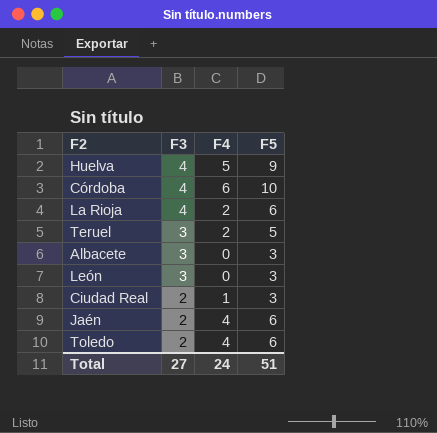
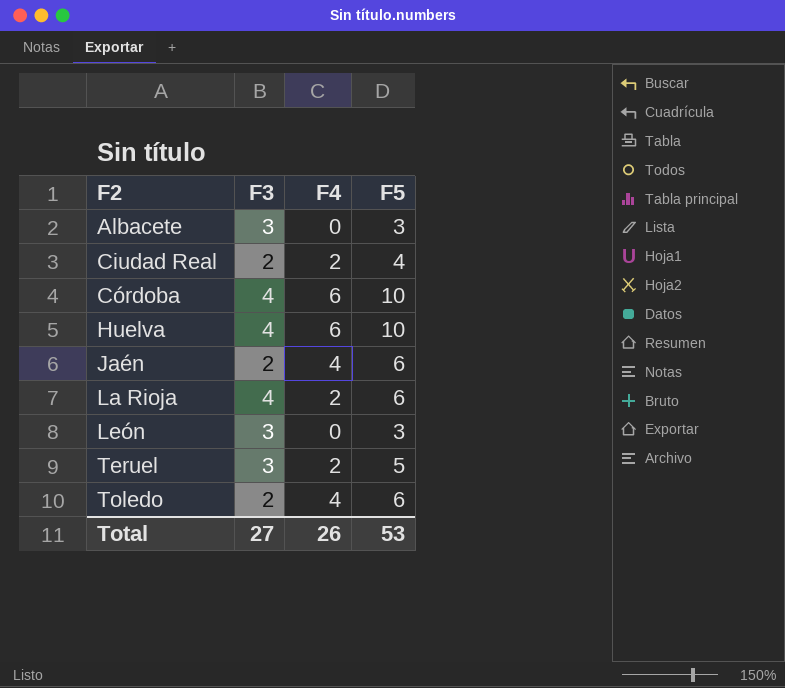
row order: F3 descending -> F2 ascending
Ciudad Real | F4: 1 -> 2
Ciudad Real | F5: 3 -> 4
Huelva | F4: 5 -> 6
Huelva | F5: 9 -> 10
Total | F4: 24 -> 26
Total | F5: 51 -> 53

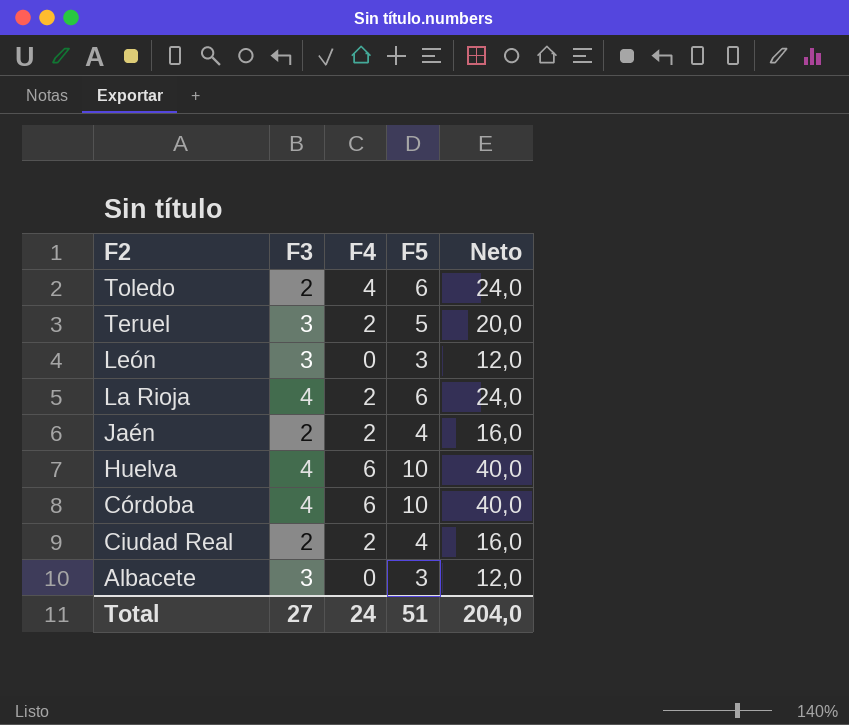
row order: F2 ascending -> F2 descending
column Neto | formula: none -> [F5] * 4
Jaén | F4: 4 -> 2
Jaén | F5: 6 -> 4
Total | F4: 26 -> 24
Total | F5: 53 -> 51

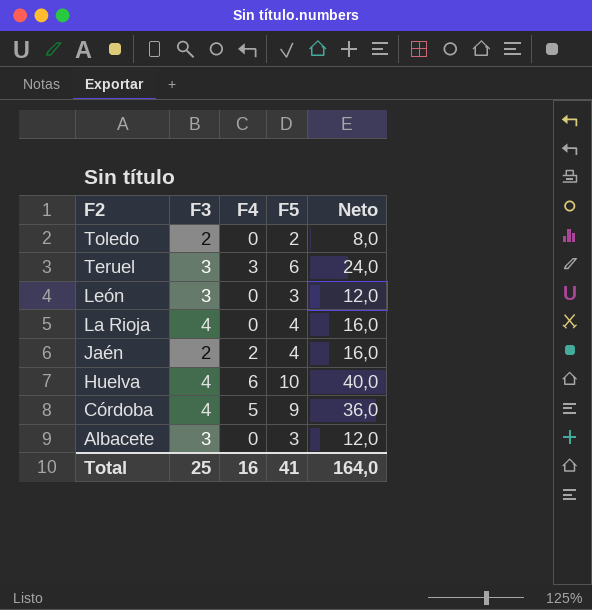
row Ciudad Real: 2 | 2 | 4 | 16,0 -> none
Toledo | F4: 4 -> 0
Toledo | F5: 6 -> 2
Toledo | Neto: 24,0 -> 8,0
Teruel | F4: 2 -> 3
Teruel | F5: 5 -> 6
Teruel | Neto: 20,0 -> 24,0
La Rioja | F4: 2 -> 0
La Rioja | F5: 6 -> 4
La Rioja | Neto: 24,0 -> 16,0
Córdoba | F4: 6 -> 5
Córdoba | F5: 10 -> 9
Córdoba | Neto: 40,0 -> 36,0
Total | F3: 27 -> 25
Total | F4: 24 -> 16
Total | F5: 51 -> 41
Total | Neto: 204,0 -> 164,0

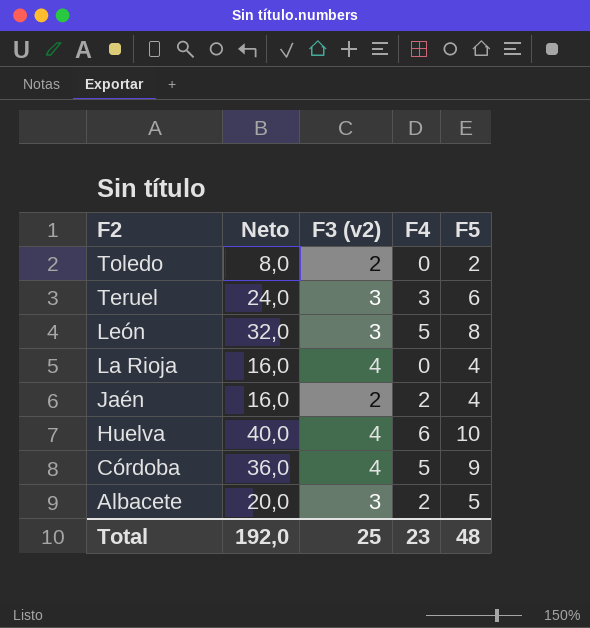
column Neto | position: 5 -> 2
column name: F3 -> F3 (v2)
León | Neto: 12,0 -> 32,0
León | F4: 0 -> 5
León | F5: 3 -> 8
Albacete | Neto: 12,0 -> 20,0
Albacete | F4: 0 -> 2
Albacete | F5: 3 -> 5
Total | Neto: 164,0 -> 192,0
Total | F4: 16 -> 23
Total | F5: 41 -> 48

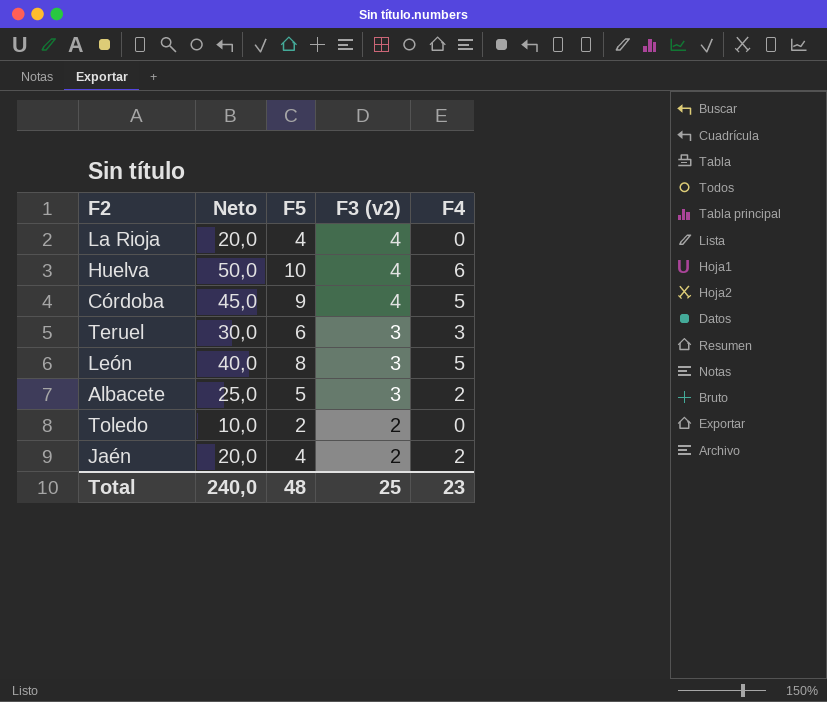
row order: F2 descending -> F3 (v2) descending
column Neto | formula: [F5] * 4 -> [F5] * 5
column F5 | position: 5 -> 3
Total | Neto: 192,0 -> 240,0

